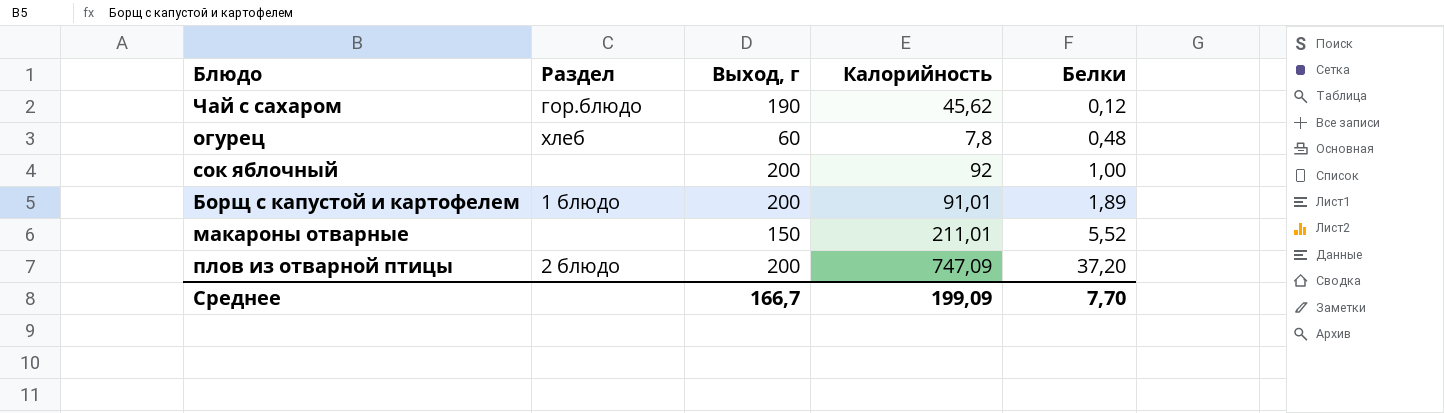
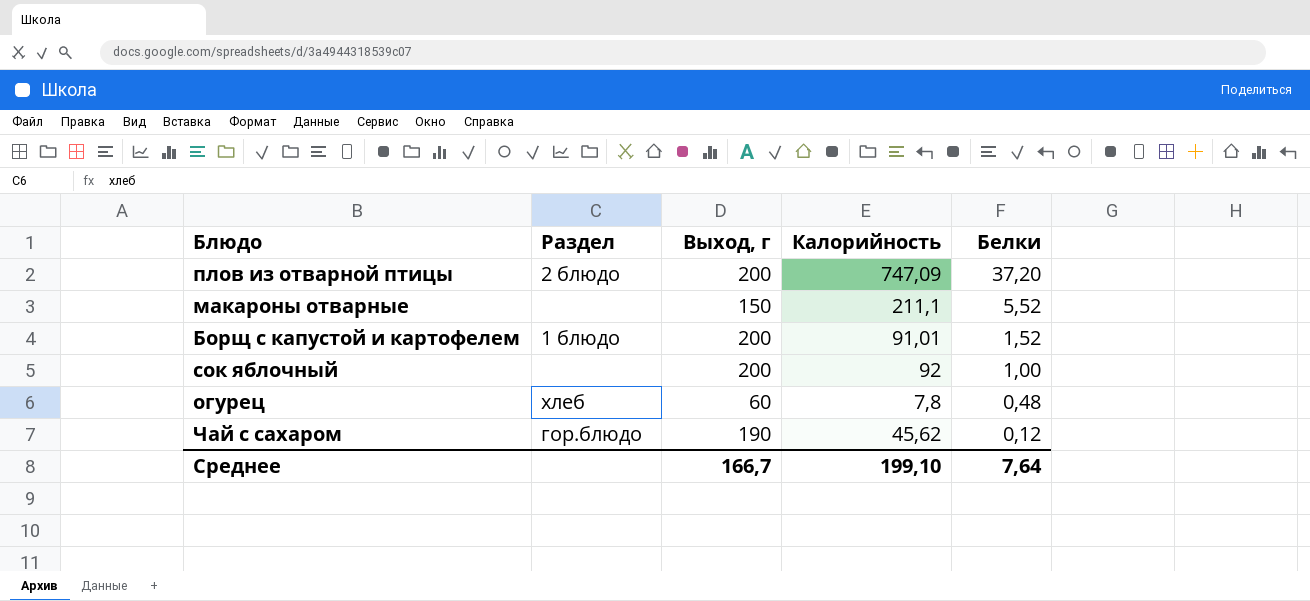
row order: Белки ascending -> Белки descending
макароны отварные | Калорийность: 211,01 -> 211,1
Борщ с капустой и картофелем | Белки: 1,89 -> 1,52
Среднее | Калорийность: 199,09 -> 199,10
Среднее | Белки: 7,70 -> 7,64

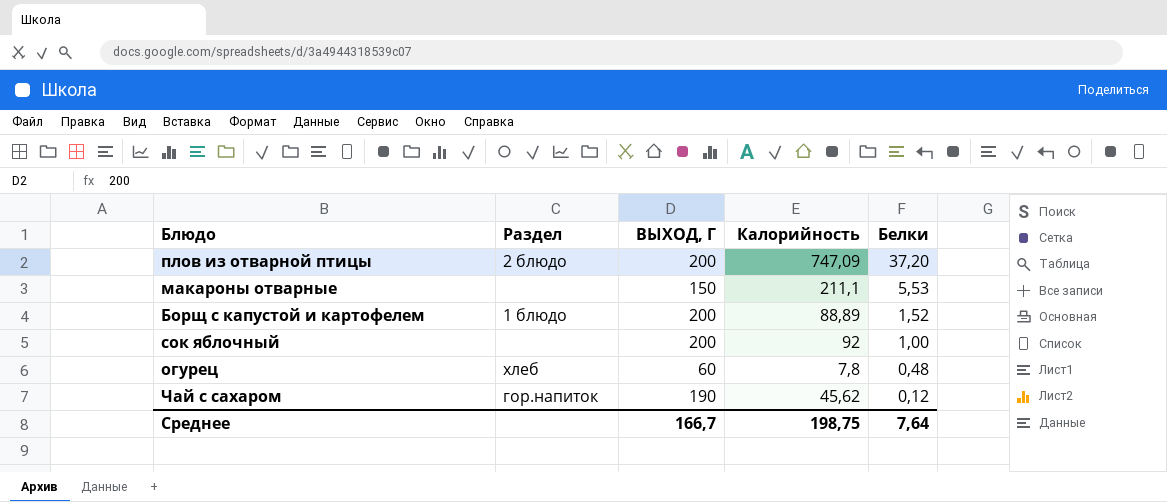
column name: Выход, г -> ВЫХОД, Г
макароны отварные | Белки: 5,52 -> 5,53
Борщ с капустой и картофелем | Калорийность: 91,01 -> 88,89
Чай с сахаром | Раздел: гор.блюдо -> гор.напиток
Среднее | Калорийность: 199,10 -> 198,75

